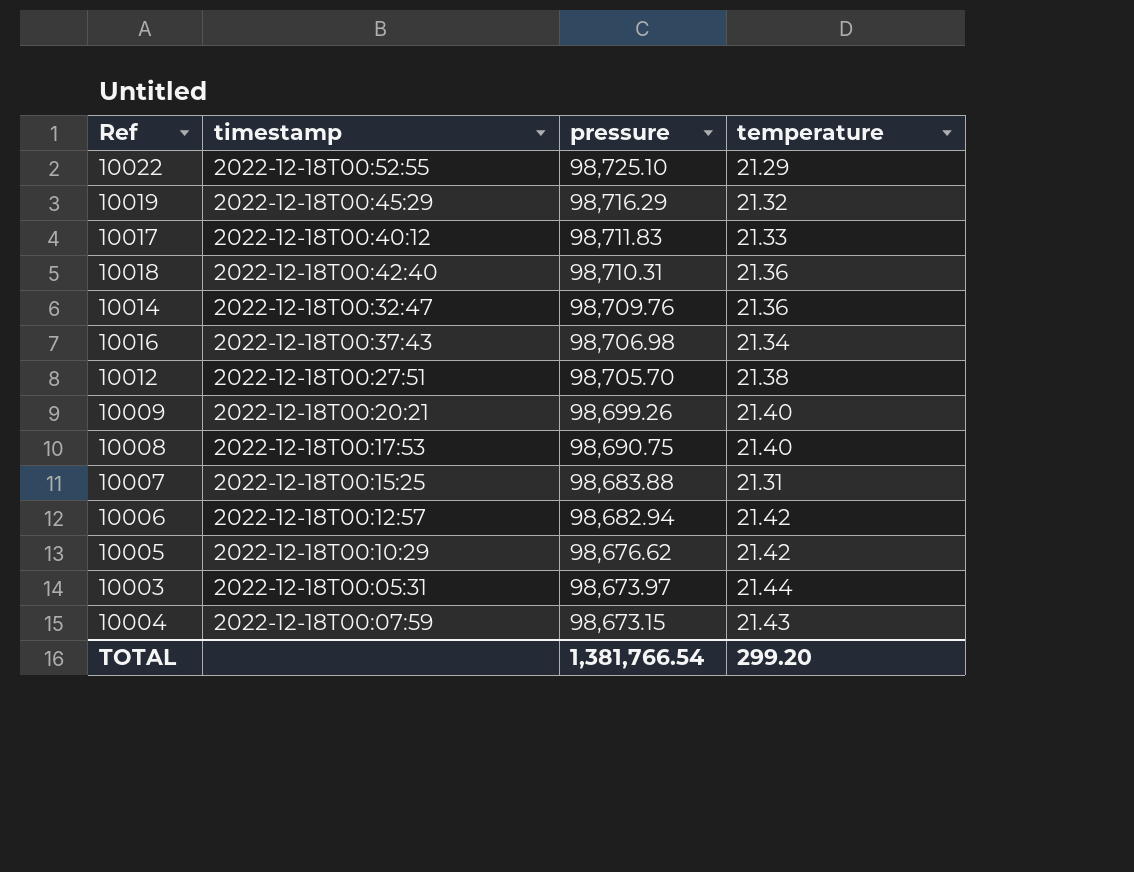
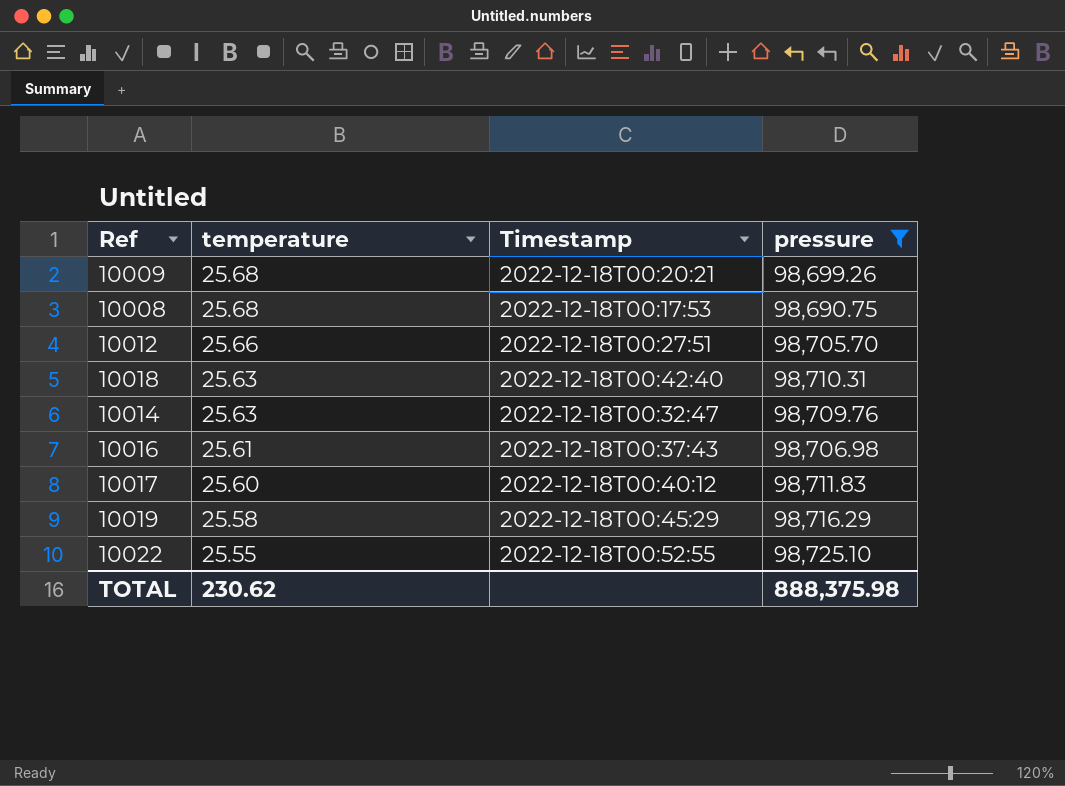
filter: none -> pressure >= 98,690.75
row order: pressure descending -> temperature descending
column temperature | position: 4 -> 2
column name: timestamp -> Timestamp
10009 | temperature: 21.40 -> 25.68
10008 | temperature: 21.40 -> 25.68
10012 | temperature: 21.38 -> 25.66
10018 | temperature: 21.36 -> 25.63
10014 | temperature: 21.36 -> 25.63
10016 | temperature: 21.34 -> 25.61
10017 | temperature: 21.33 -> 25.60
10019 | temperature: 21.32 -> 25.58
10022 | temperature: 21.29 -> 25.55
TOTAL | temperature: 299.20 -> 230.62
TOTAL | pressure: 1,381,766.54 -> 888,375.98

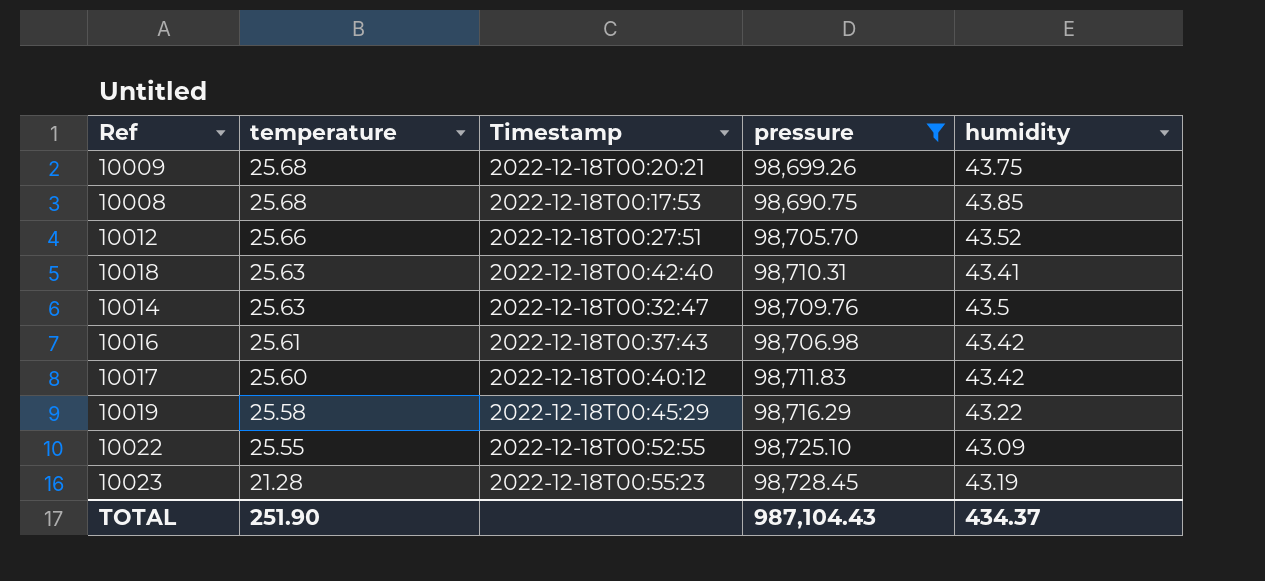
column humidity | position: none -> 5
row 10023: none -> 21.28 | 2022-12-18T00:55:23 | 98,728.45 | 43.19
TOTAL | temperature: 230.62 -> 251.90
TOTAL | pressure: 888,375.98 -> 987,104.43

